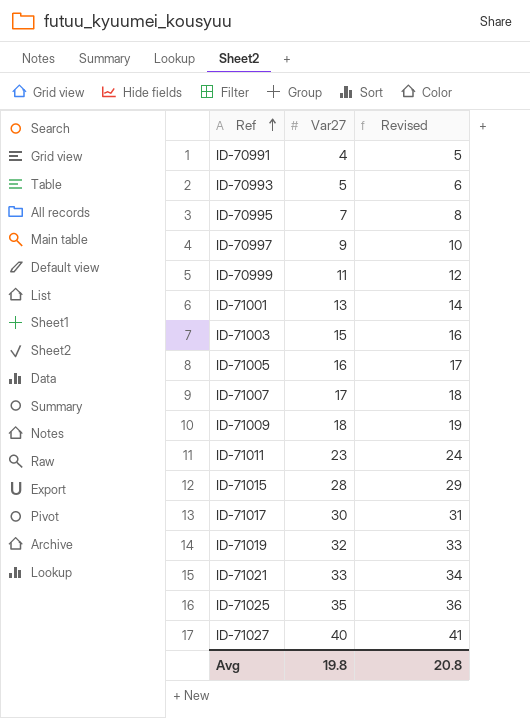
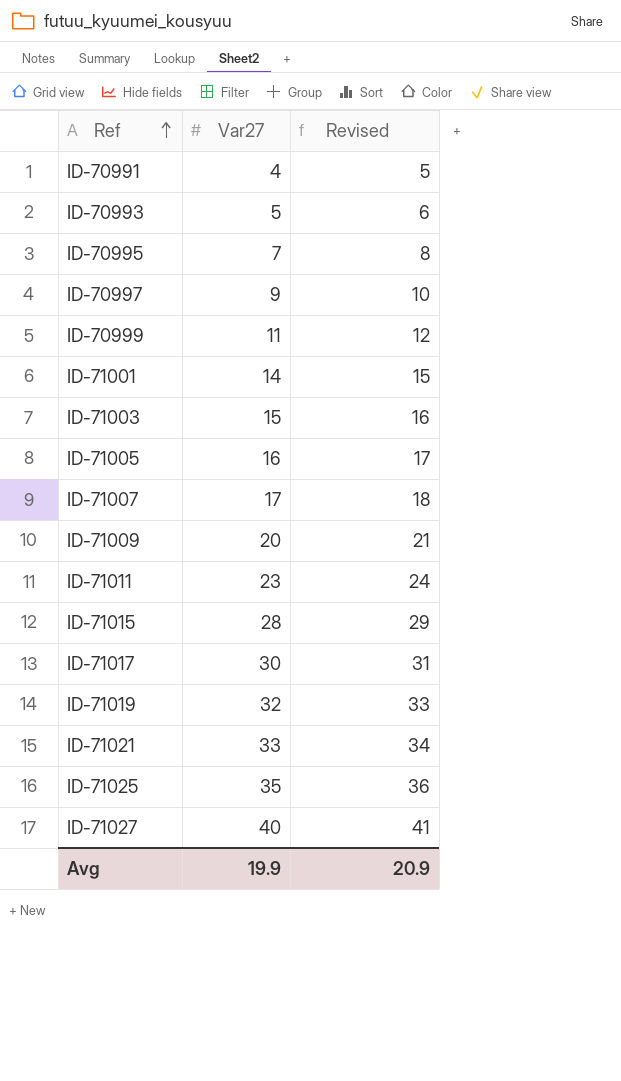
ID-71001 | Var27: 13 -> 14
ID-71001 | Revised: 14 -> 15
ID-71009 | Var27: 18 -> 20
ID-71009 | Revised: 19 -> 21
Avg | Var27: 19.8 -> 19.9
Avg | Revised: 20.8 -> 20.9

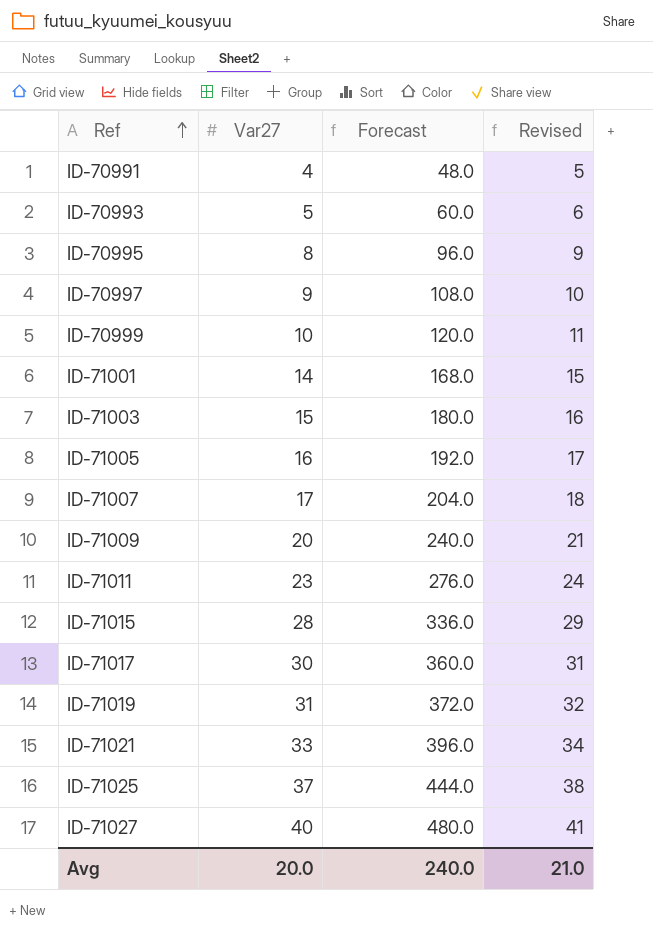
column Forecast | formula: none -> [Var27] * 12
ID-70995 | Var27: 7 -> 8
ID-70995 | Revised: 8 -> 9
ID-70999 | Var27: 11 -> 10
ID-70999 | Revised: 12 -> 11
ID-71019 | Var27: 32 -> 31
ID-71019 | Revised: 33 -> 32
ID-71025 | Var27: 35 -> 37
ID-71025 | Revised: 36 -> 38
Avg | Var27: 19.9 -> 20.0
Avg | Revised: 20.9 -> 21.0

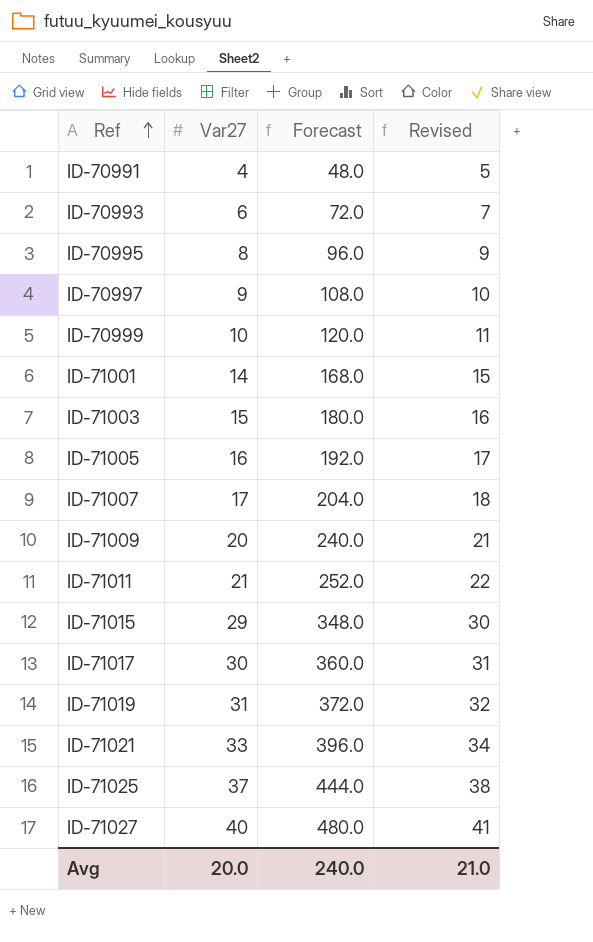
ID-70993 | Var27: 5 -> 6
ID-70993 | Forecast: 60.0 -> 72.0
ID-70993 | Revised: 6 -> 7
ID-71011 | Var27: 23 -> 21
ID-71011 | Forecast: 276.0 -> 252.0
ID-71011 | Revised: 24 -> 22
ID-71015 | Var27: 28 -> 29
ID-71015 | Forecast: 336.0 -> 348.0
ID-71015 | Revised: 29 -> 30

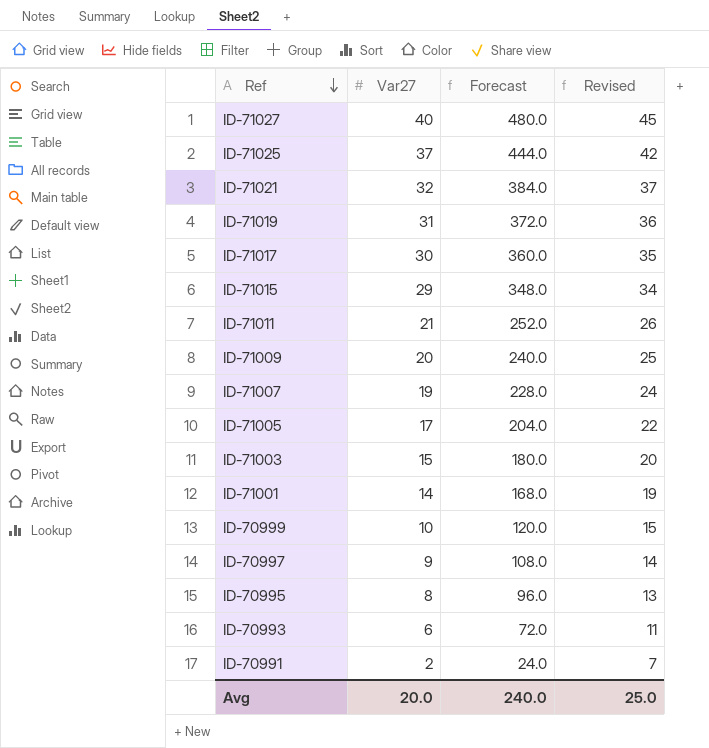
row order: Ref ascending -> Ref descending
column Revised | formula: [Var27] + 1 -> [Var27] + 5
ID-71021 | Var27: 33 -> 32
ID-71021 | Forecast: 396.0 -> 384.0
ID-71007 | Var27: 17 -> 19
ID-71007 | Forecast: 204.0 -> 228.0
ID-71005 | Var27: 16 -> 17
ID-71005 | Forecast: 192.0 -> 204.0
ID-70991 | Var27: 4 -> 2
ID-70991 | Forecast: 48.0 -> 24.0
Avg | Revised: 21.0 -> 25.0

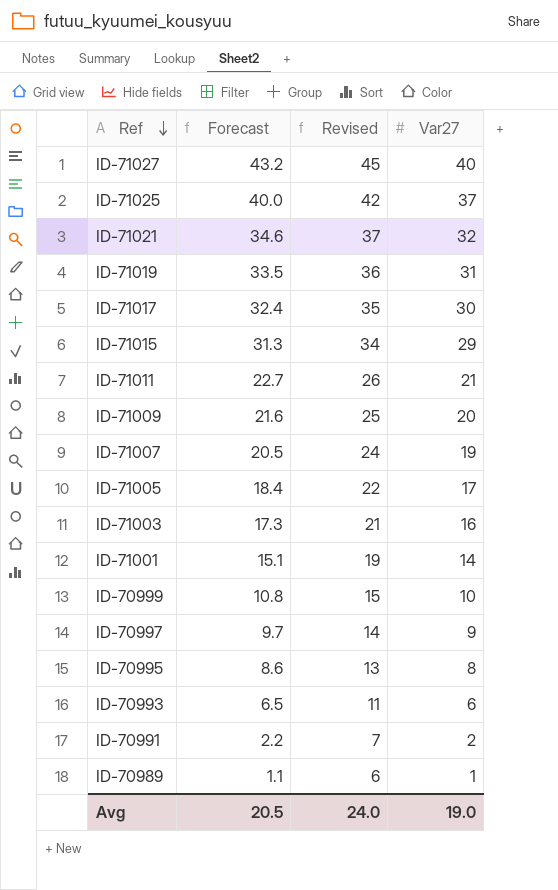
column Forecast | formula: [Var27] * 12 -> [Var27] * 1.08
column Var27 | position: 2 -> 4
ID-71003 | Revised: 20 -> 21
ID-71003 | Var27: 15 -> 16
row ID-70989: none -> 1.1 | 6 | 1
Avg | Forecast: 240.0 -> 20.5
Avg | Revised: 25.0 -> 24.0
Avg | Var27: 20.0 -> 19.0

